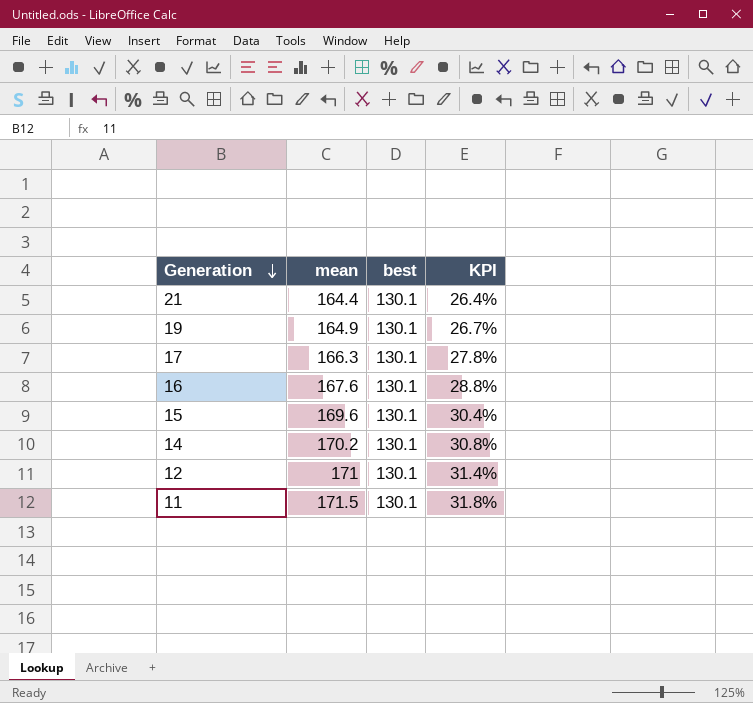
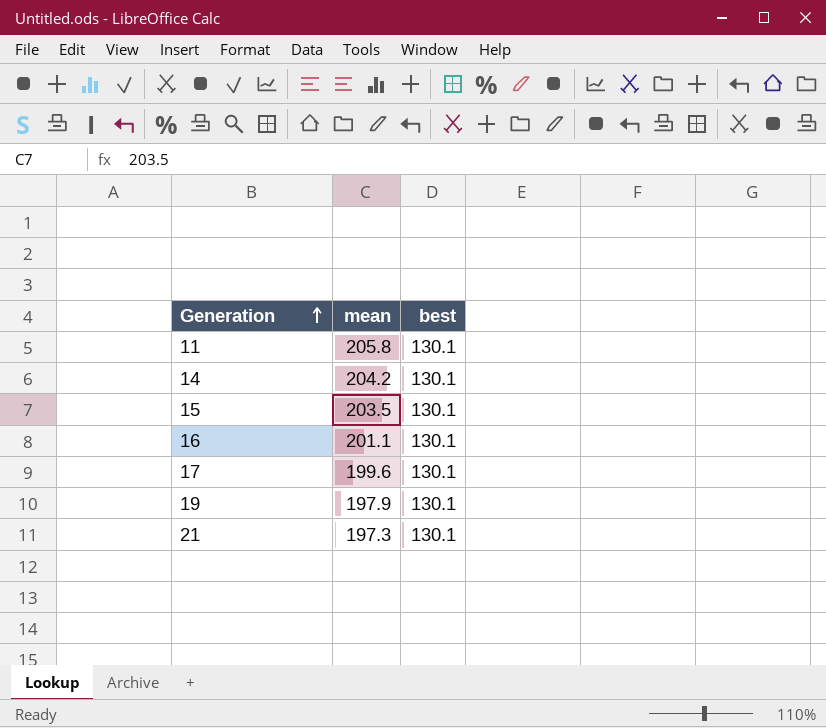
row order: Generation descending -> Generation ascending
column KPI | formula: ([mean] - [best]) / [best] -> none
row 12: 171 | 130.1 | 31.4% -> none
11 | mean: 171.5 -> 205.8
14 | mean: 170.2 -> 204.2
15 | mean: 169.6 -> 203.5
16 | mean: 167.6 -> 201.1
17 | mean: 166.3 -> 199.6
19 | mean: 164.9 -> 197.9
21 | mean: 164.4 -> 197.3

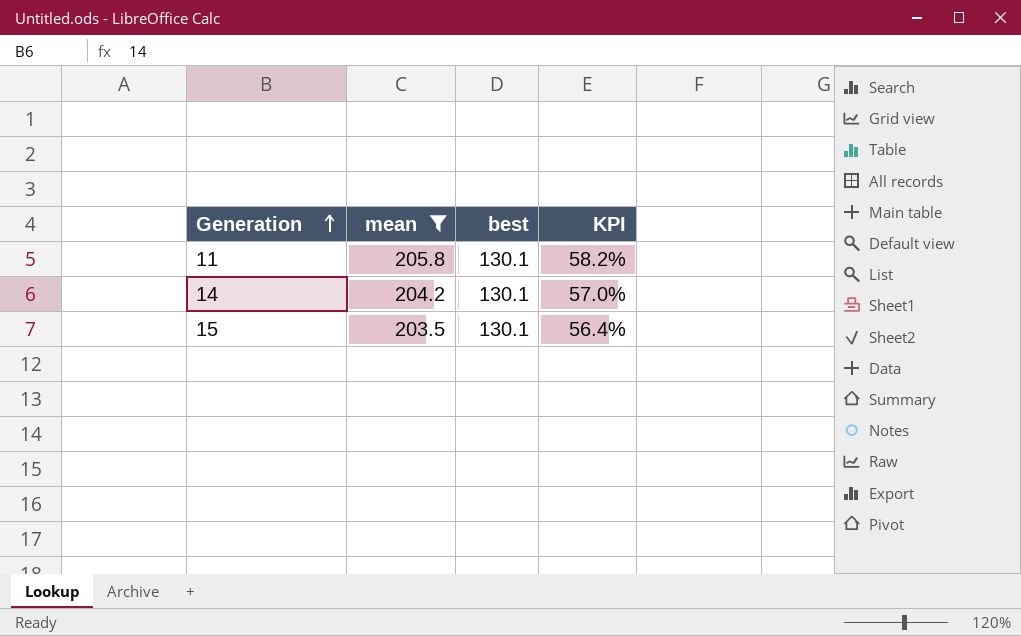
filter: none -> mean >= 203.5
column KPI | formula: none -> ([mean] - [best]) / [best]

